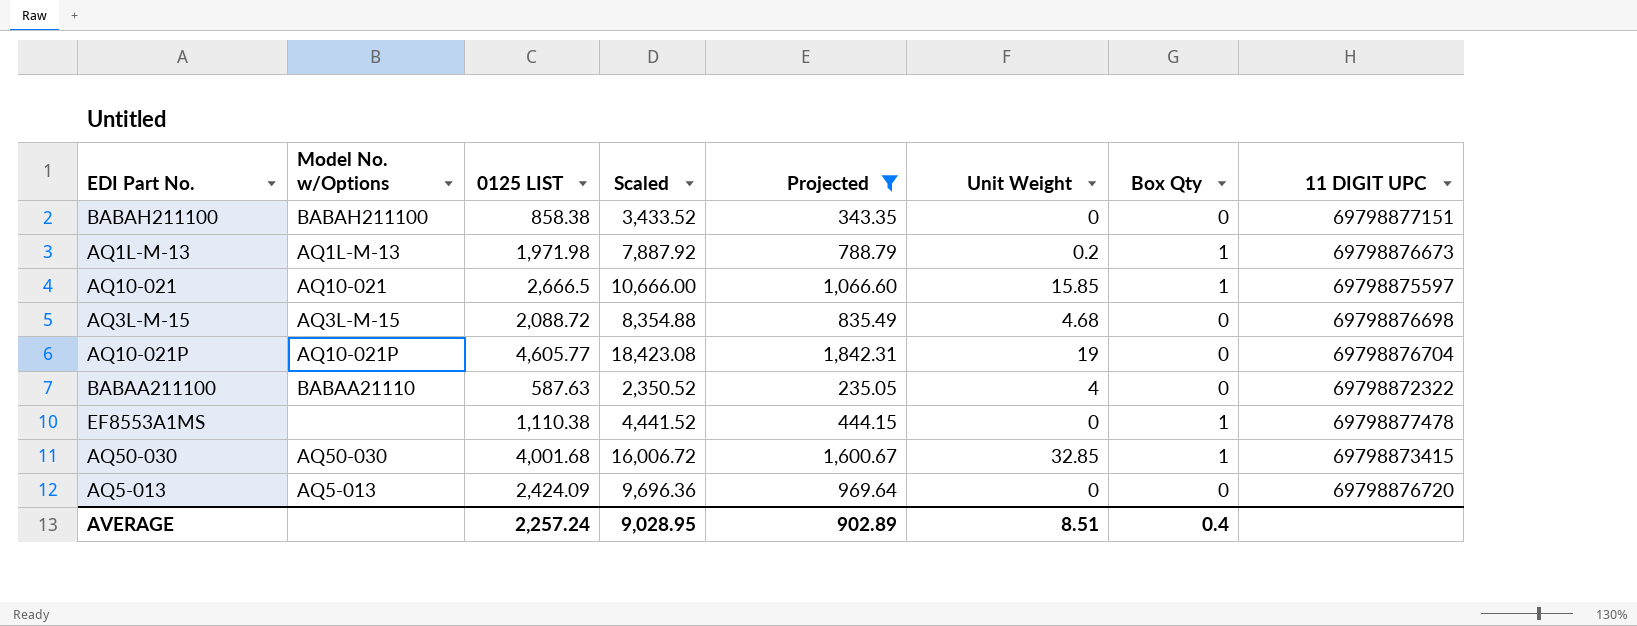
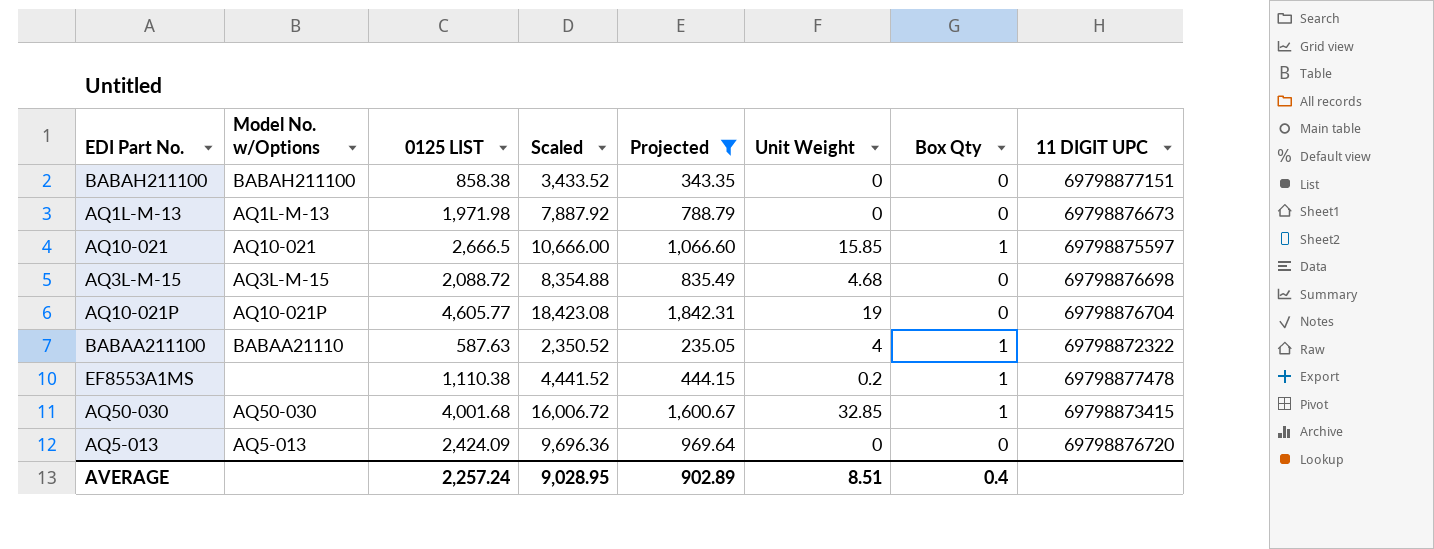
AQ1L-M-13 | Unit Weight: 0.2 -> 0
AQ1L-M-13 | Box Qty: 1 -> 0
BABAA211100 | Box Qty: 0 -> 1
EF8553A1MS | Unit Weight: 0 -> 0.2

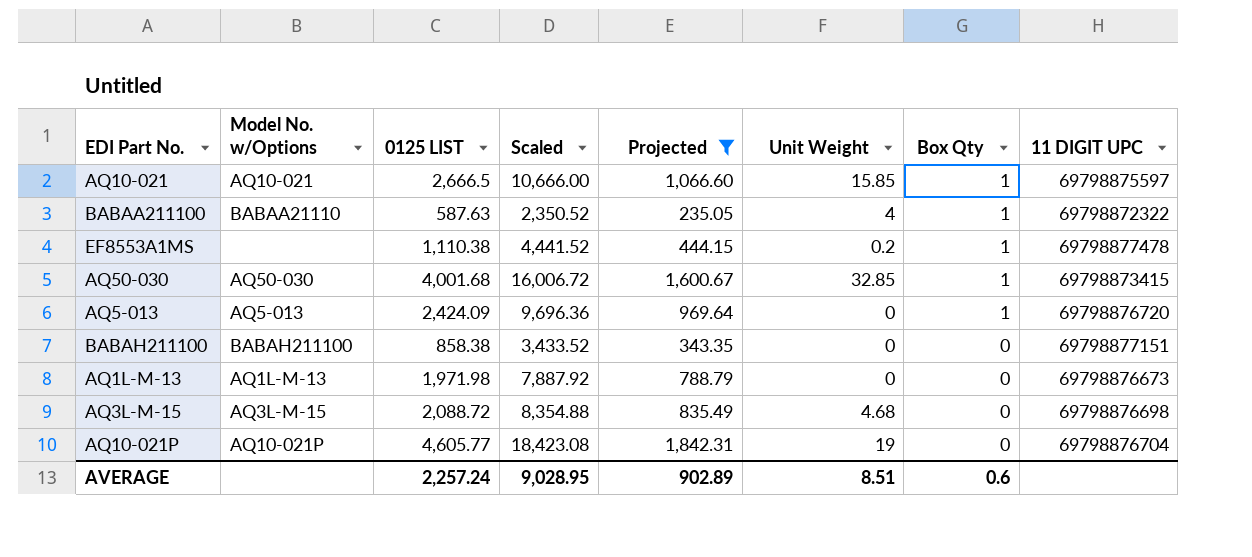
row order: none -> Box Qty descending
AQ5-013 | Box Qty: 0 -> 1
AVERAGE | Box Qty: 0.4 -> 0.6

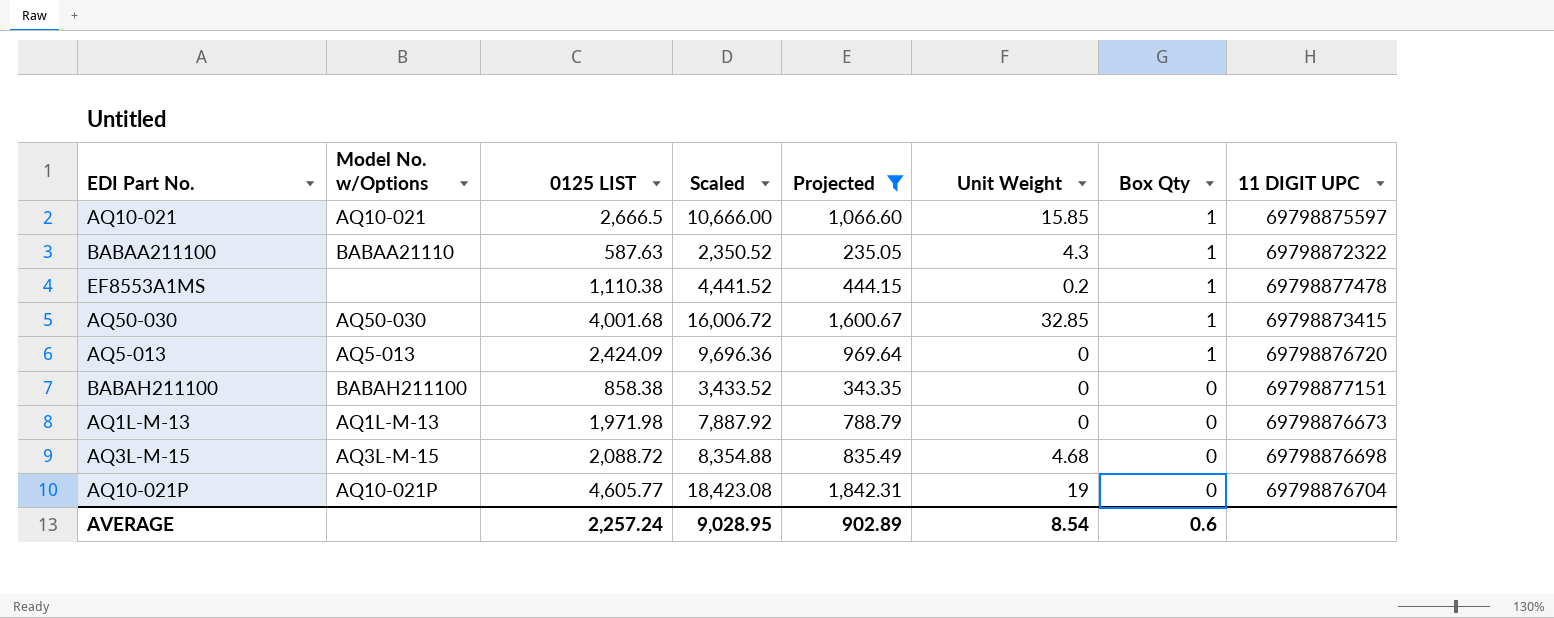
BABAA211100 | Unit Weight: 4 -> 4.3
AVERAGE | Unit Weight: 8.51 -> 8.54

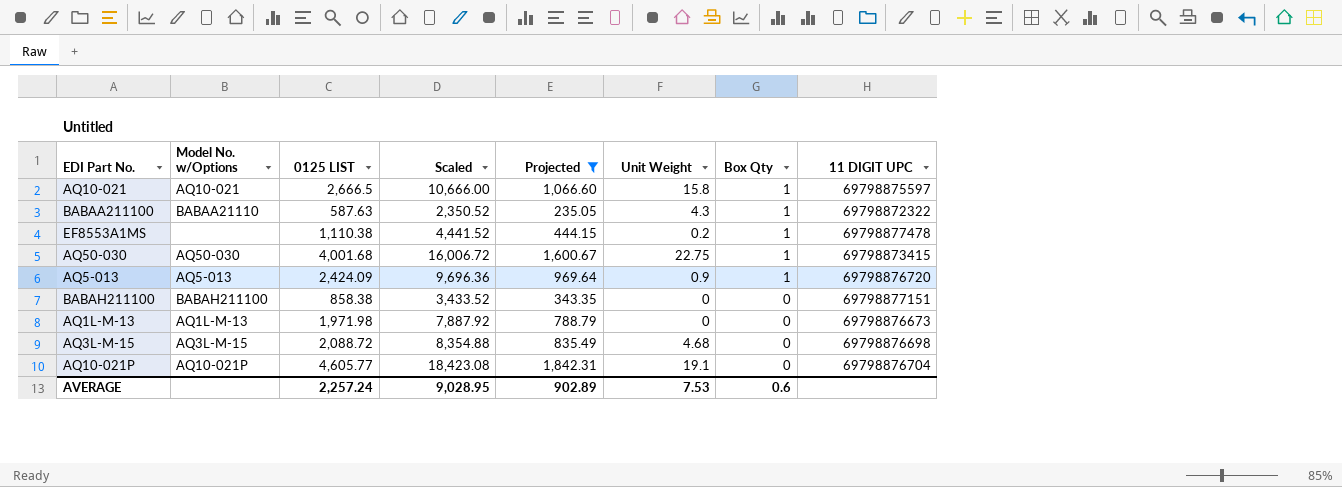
AQ10-021 | Unit Weight: 15.85 -> 15.8
AQ50-030 | Unit Weight: 32.85 -> 22.75
AQ5-013 | Unit Weight: 0 -> 0.9
AQ10-021P | Unit Weight: 19 -> 19.1
AVERAGE | Unit Weight: 8.54 -> 7.53

